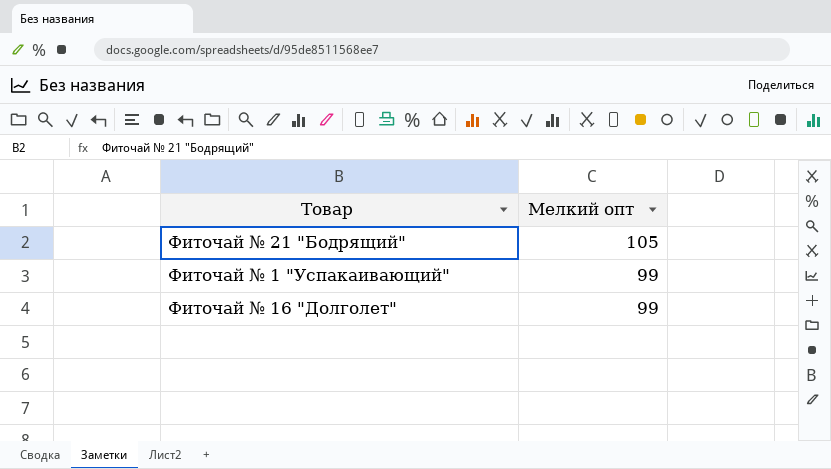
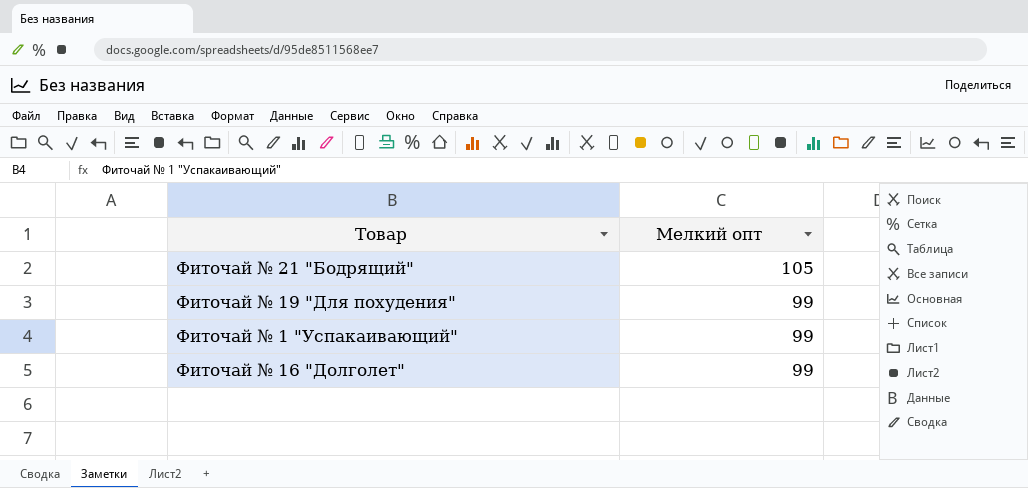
row Фиточай № 19 "Для похудения": none -> 99

